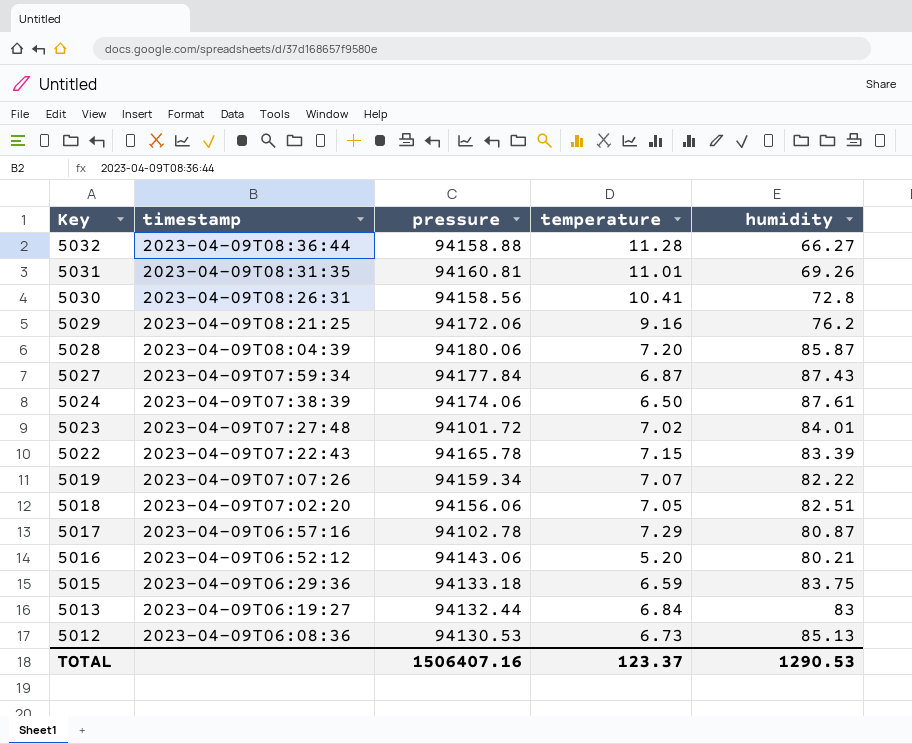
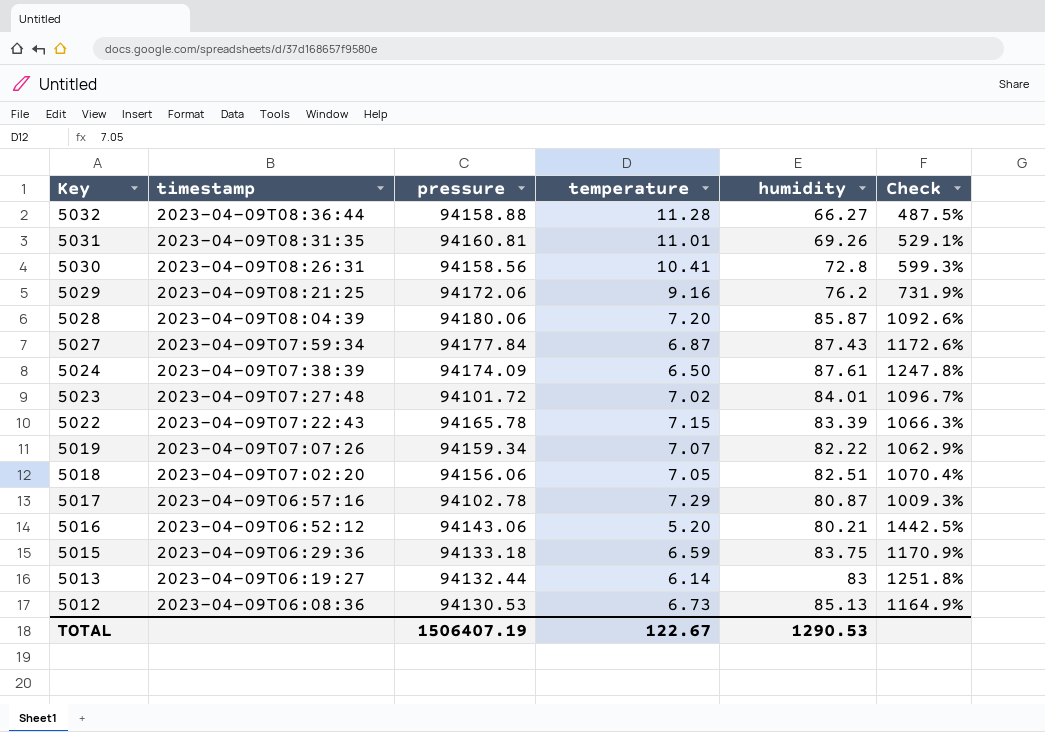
column Check | formula: none -> ([humidity] - [temperature]) / [temperature]
5024 | pressure: 94174.06 -> 94174.09
5013 | temperature: 6.84 -> 6.14
TOTAL | pressure: 1506407.16 -> 1506407.19
TOTAL | temperature: 123.37 -> 122.67

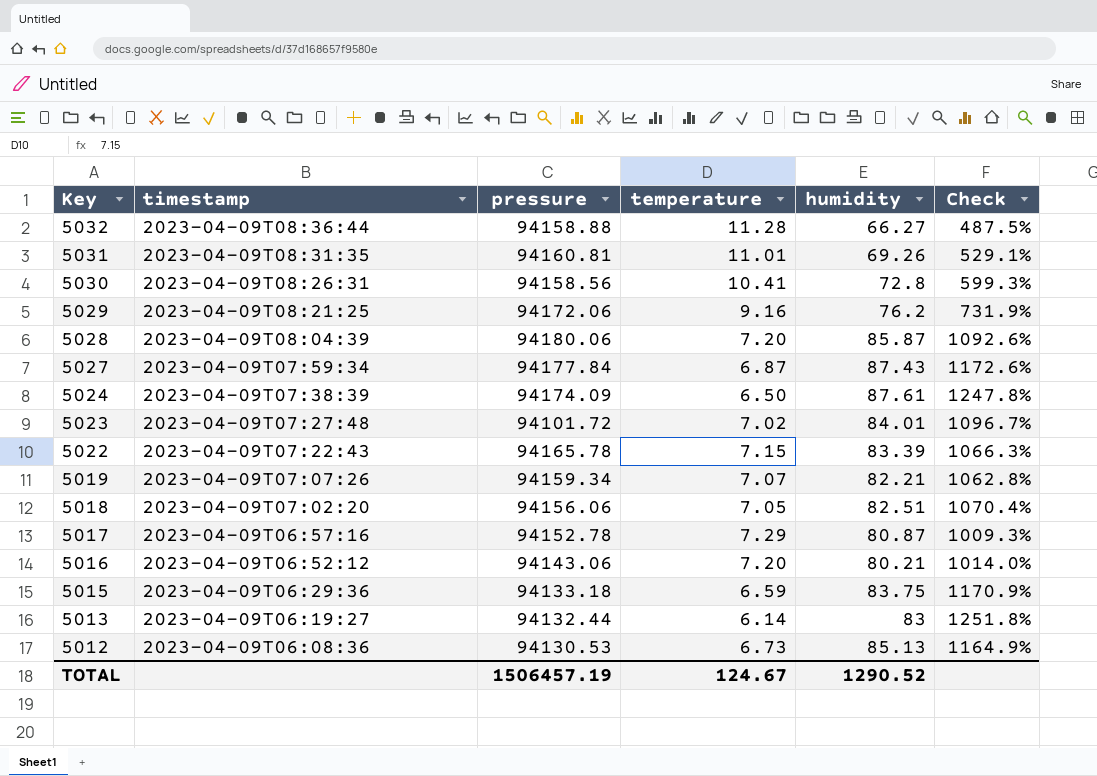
5019 | humidity: 82.22 -> 82.21
5019 | Check: 1062.9% -> 1062.8%
5017 | pressure: 94102.78 -> 94152.78
5016 | temperature: 5.20 -> 7.20
5016 | Check: 1442.5% -> 1014.0%
TOTAL | pressure: 1506407.19 -> 1506457.19
TOTAL | temperature: 122.67 -> 124.67
TOTAL | humidity: 1290.53 -> 1290.52

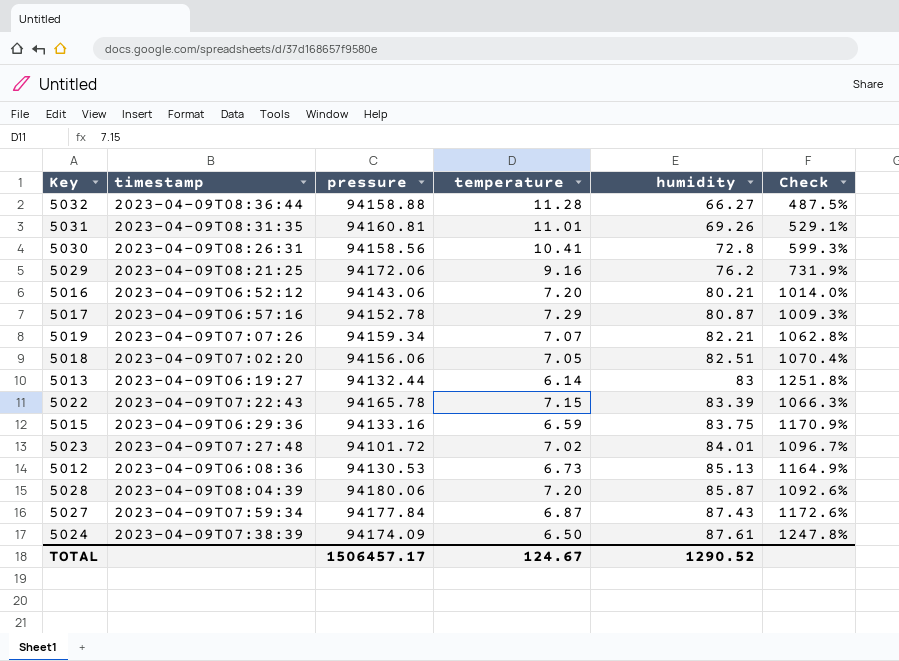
row order: Key descending -> humidity ascending
5015 | pressure: 94133.18 -> 94133.16
TOTAL | pressure: 1506457.19 -> 1506457.17

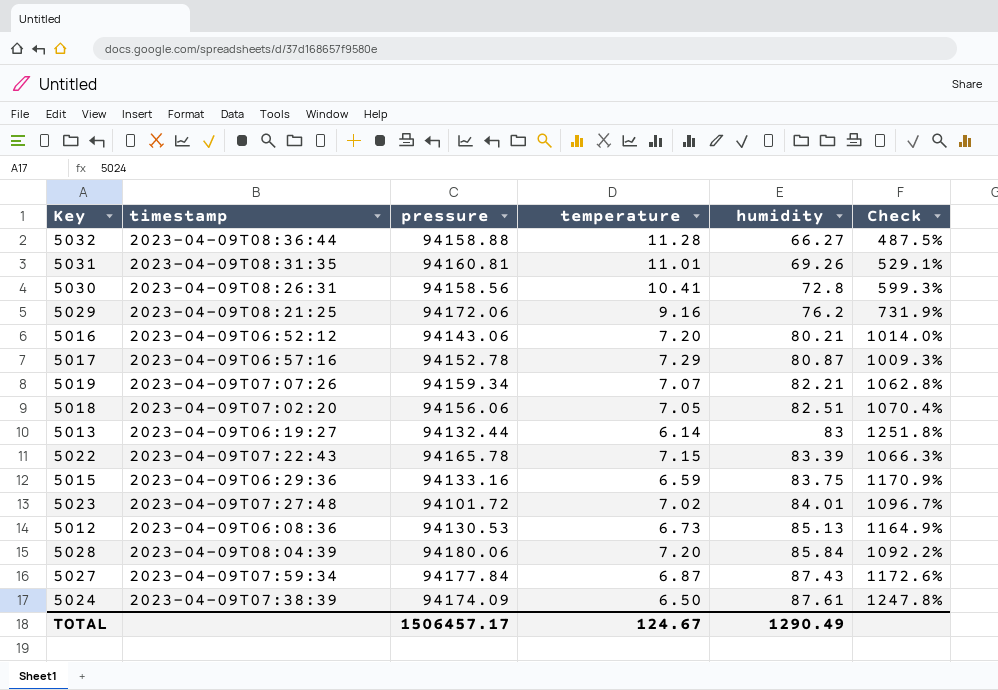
5028 | humidity: 85.87 -> 85.84
5028 | Check: 1092.6% -> 1092.2%
TOTAL | humidity: 1290.52 -> 1290.49

